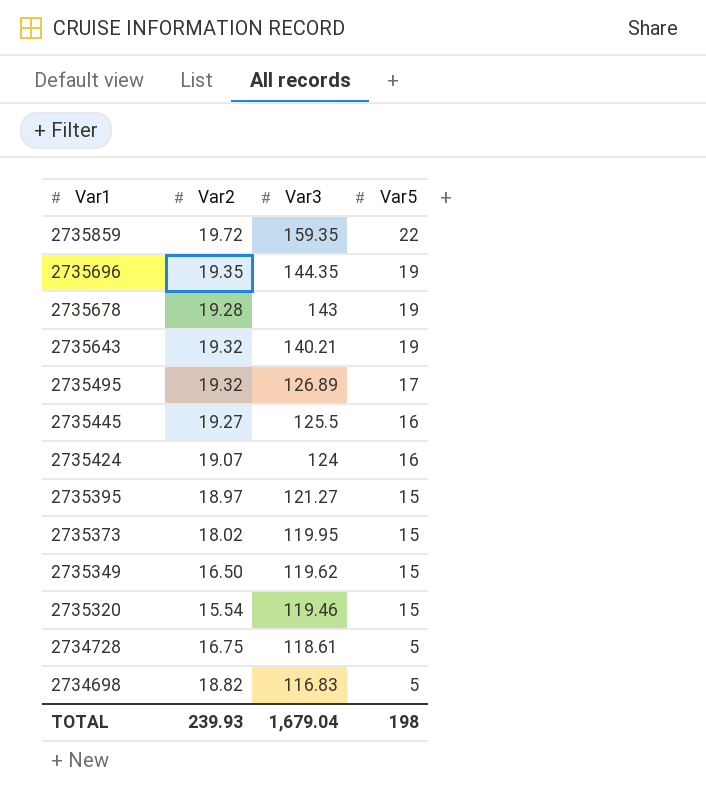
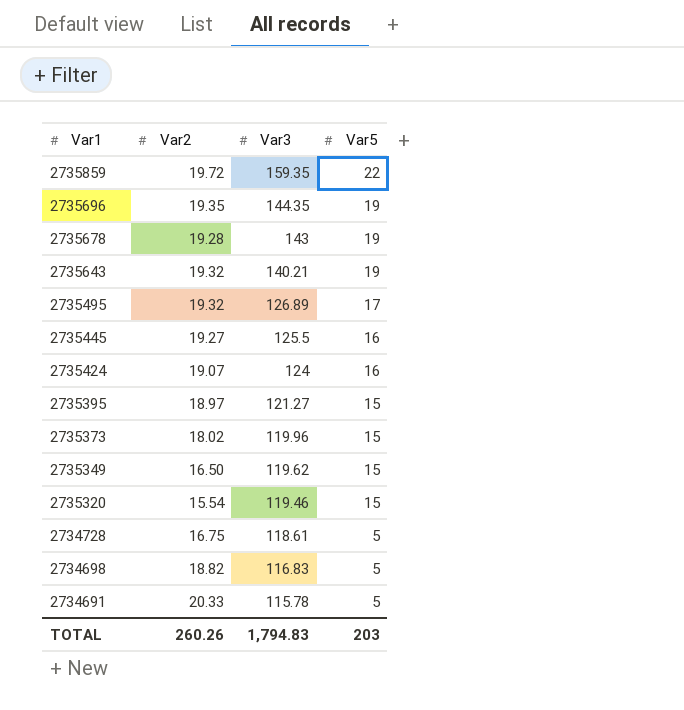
2735373 | Var3: 119.95 -> 119.96
row 2734691: none -> 20.33 | 115.78 | 5
TOTAL | Var2: 239.93 -> 260.26
TOTAL | Var3: 1,679.04 -> 1,794.83
TOTAL | Var5: 198 -> 203

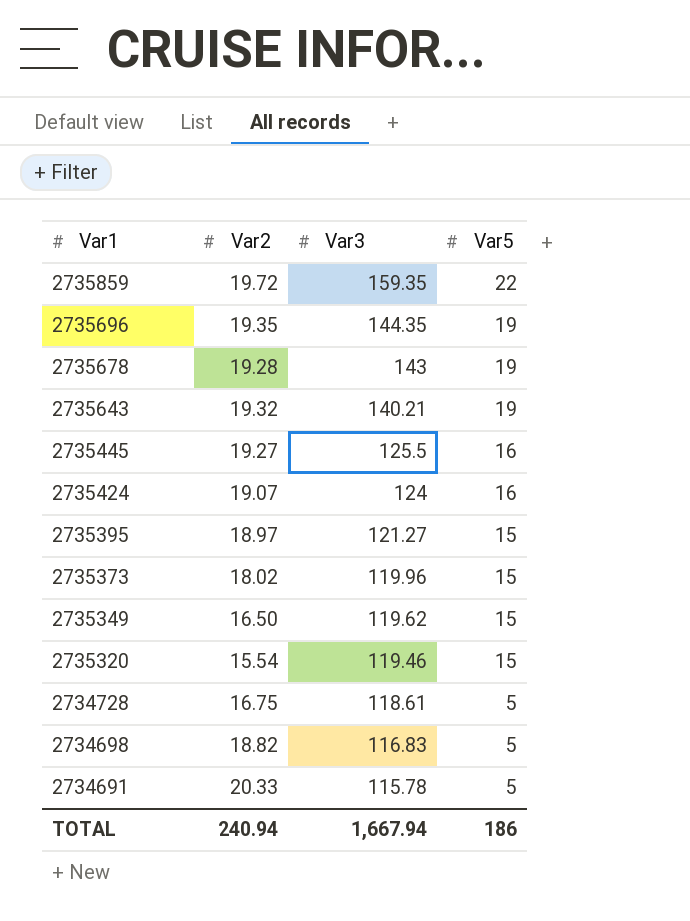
row 2735495: 19.32 | 126.89 | 17 -> none
TOTAL | Var2: 260.26 -> 240.94
TOTAL | Var3: 1,794.83 -> 1,667.94
TOTAL | Var5: 203 -> 186

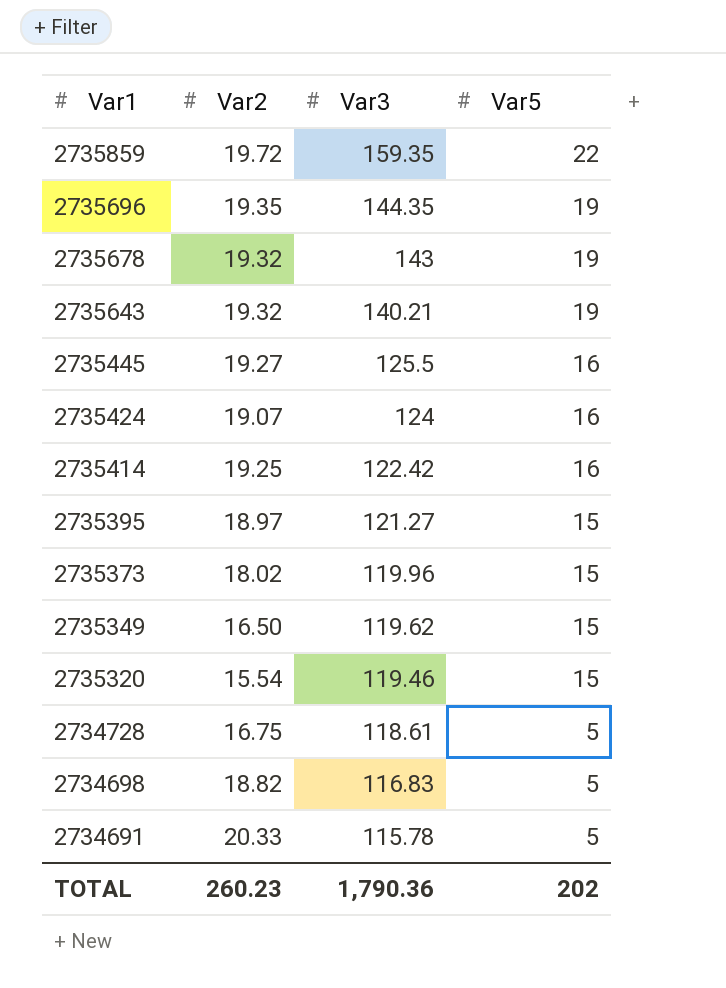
2735678 | Var2: 19.28 -> 19.32
row 2735414: none -> 19.25 | 122.42 | 16
TOTAL | Var2: 240.94 -> 260.23
TOTAL | Var3: 1,667.94 -> 1,790.36
TOTAL | Var5: 186 -> 202

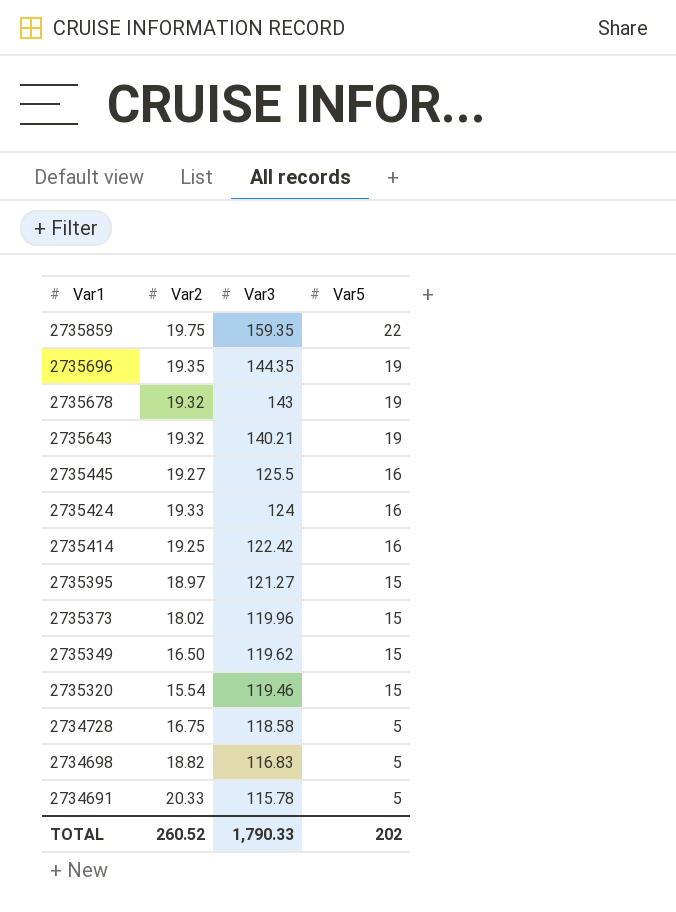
2735859 | Var2: 19.72 -> 19.75
2735424 | Var2: 19.07 -> 19.33
2734728 | Var3: 118.61 -> 118.58
TOTAL | Var2: 260.23 -> 260.52
TOTAL | Var3: 1,790.36 -> 1,790.33

